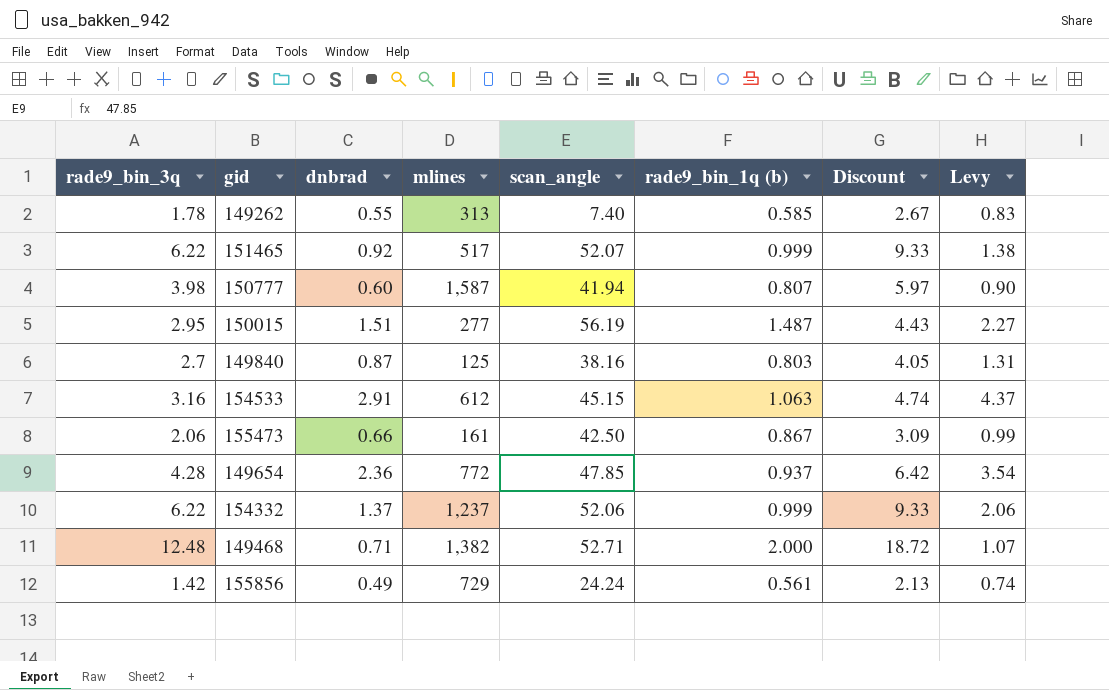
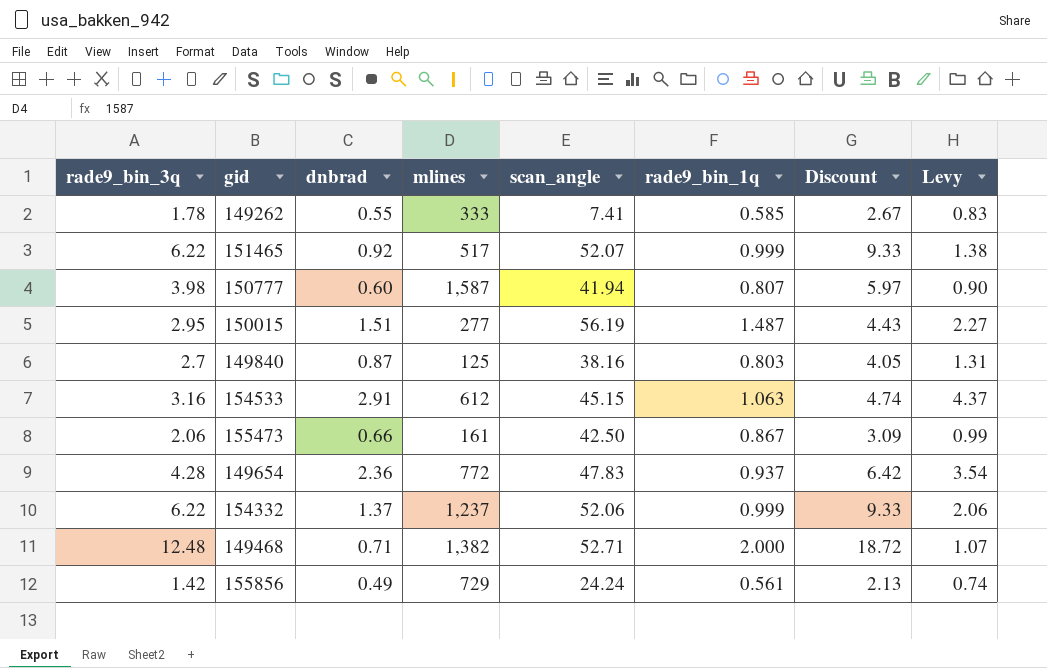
column name: rade9_bin_1q (b) -> rade9_bin_1q
149262 | mlines: 313 -> 333
149262 | scan_angle: 7.40 -> 7.41
149654 | scan_angle: 47.85 -> 47.83

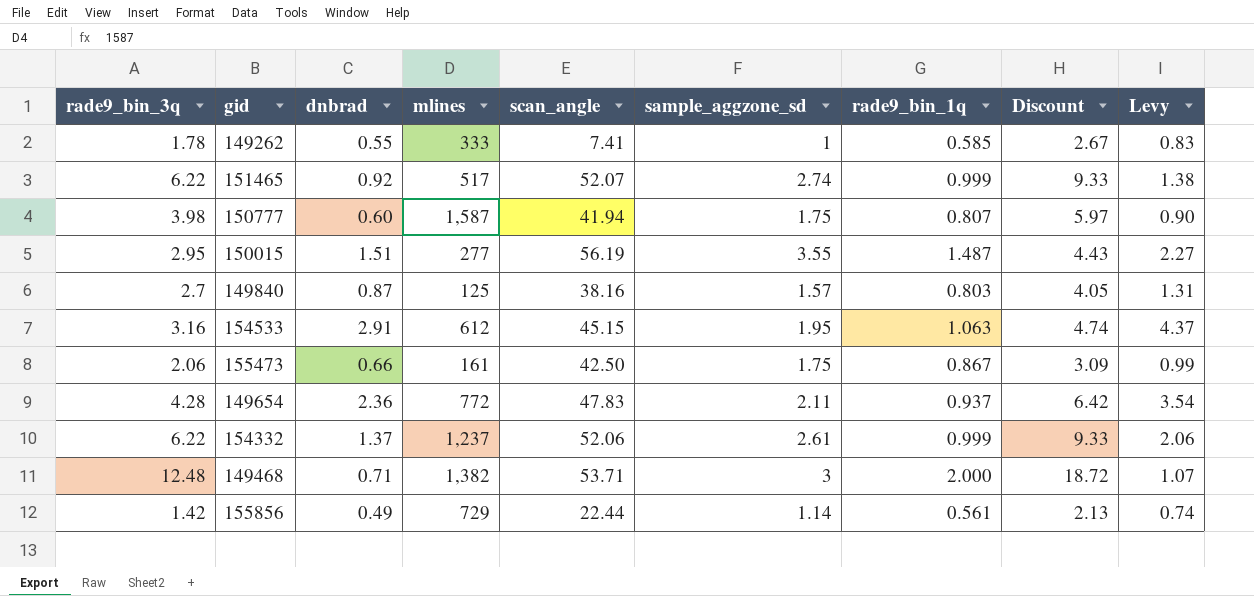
column sample_aggzone_sd | position: none -> 6
149468 | scan_angle: 52.71 -> 53.71
155856 | scan_angle: 24.24 -> 22.44

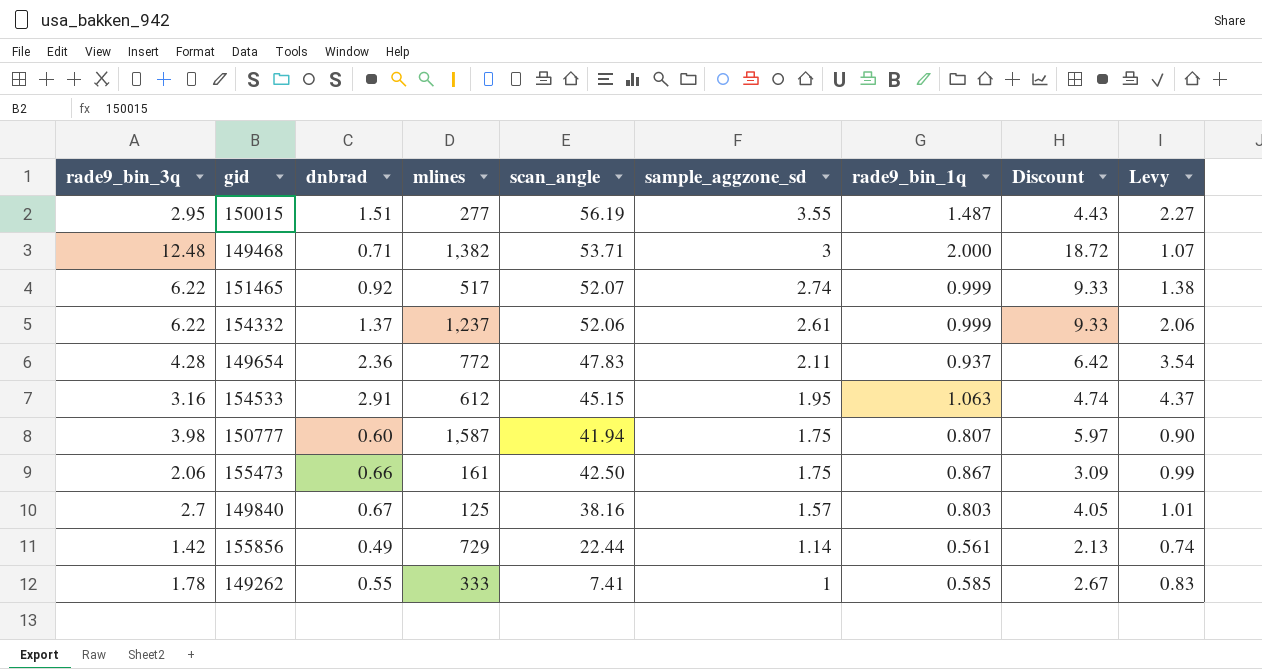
row order: none -> sample_aggzone_sd descending
149840 | dnbrad: 0.87 -> 0.67
149840 | Levy: 1.31 -> 1.01

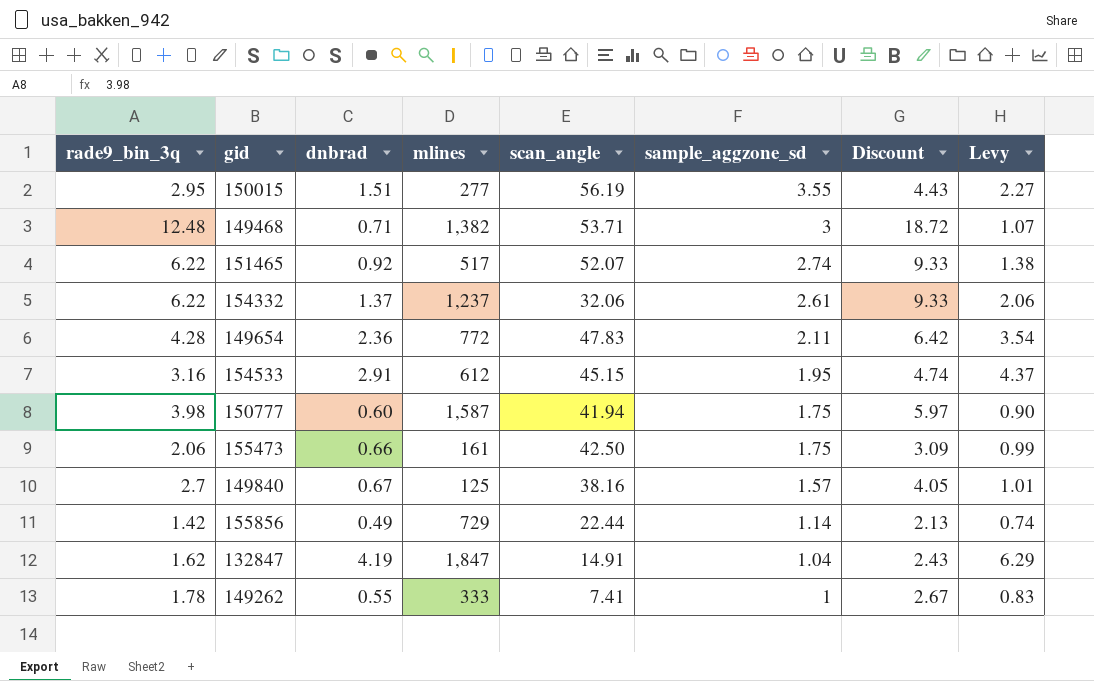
column rade9_bin_1q | position: 7 -> none
154332 | scan_angle: 52.06 -> 32.06
row 132847: none -> 1.62 | 4.19 | 1,847 | 14.91 | 1.04 | 2.43 | 6.29

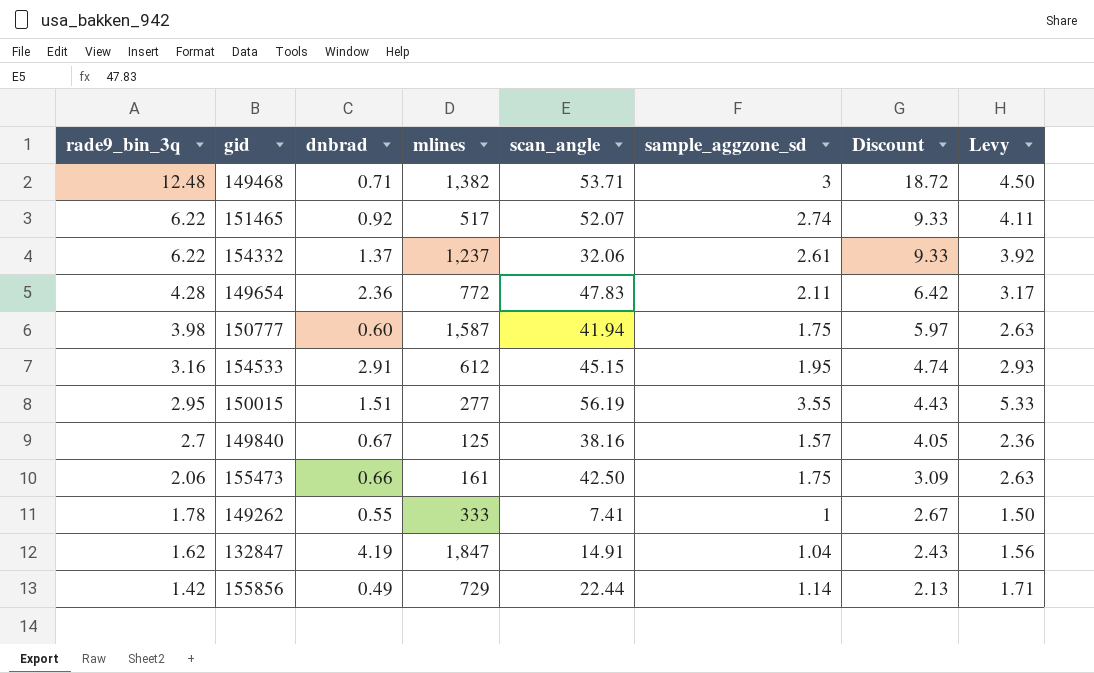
row order: sample_aggzone_sd descending -> rade9_bin_3q descending
column Levy | formula: [dnbrad] * 1.5 -> [sample_aggzone_sd] * 1.5

